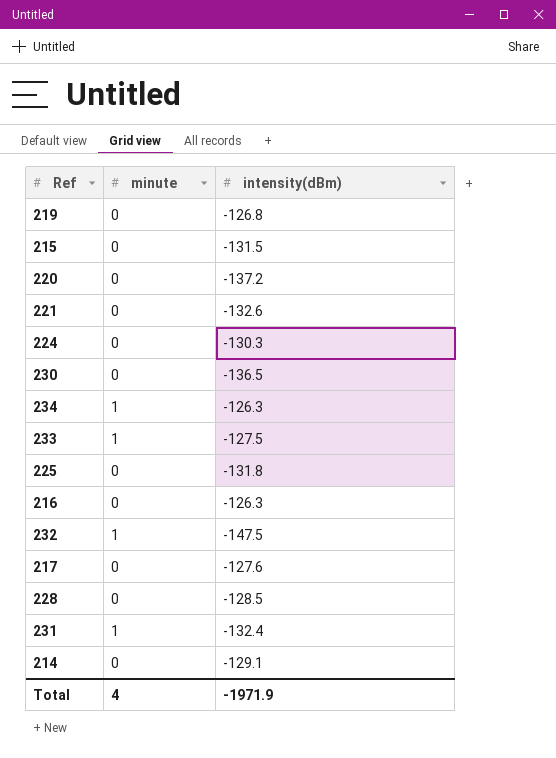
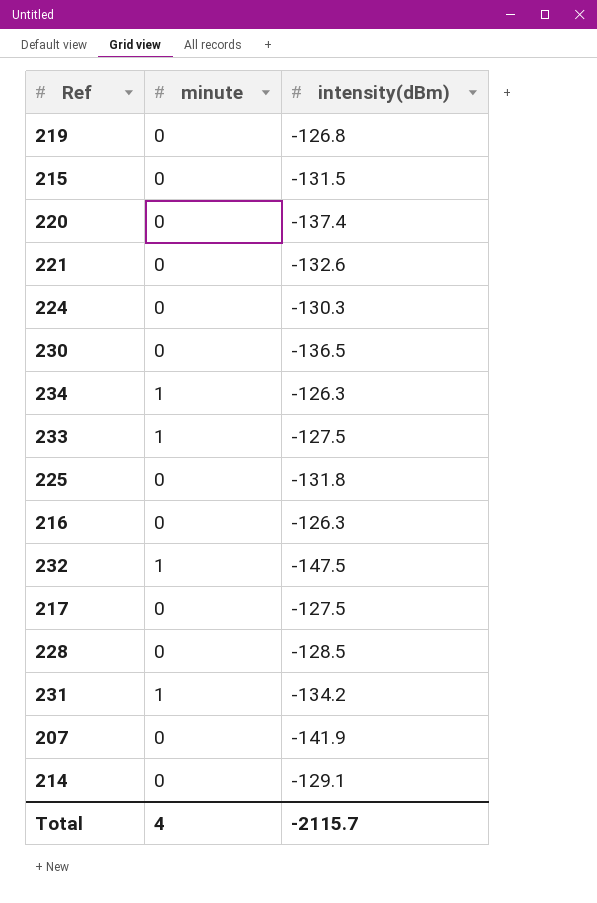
220 | intensity(dBm): -137.2 -> -137.4
217 | intensity(dBm): -127.6 -> -127.5
231 | intensity(dBm): -132.4 -> -134.2
row 207: none -> 0 | -141.9
Total | intensity(dBm): -1971.9 -> -2115.7

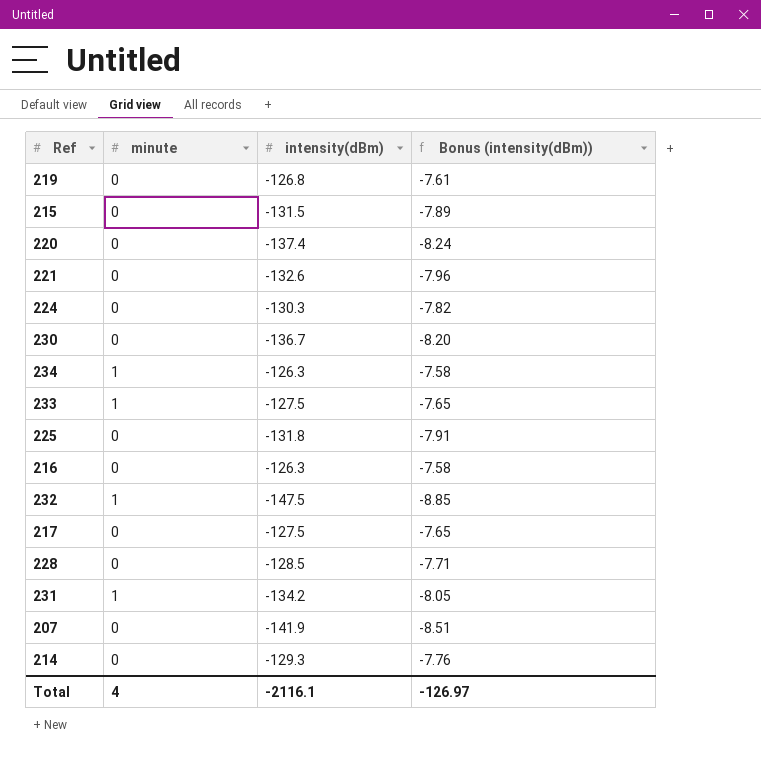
column Bonus (intensity(dBm)) | formula: none -> [intensity(dBm)] * 0.06
230 | intensity(dBm): -136.5 -> -136.7
214 | intensity(dBm): -129.1 -> -129.3
Total | intensity(dBm): -2115.7 -> -2116.1

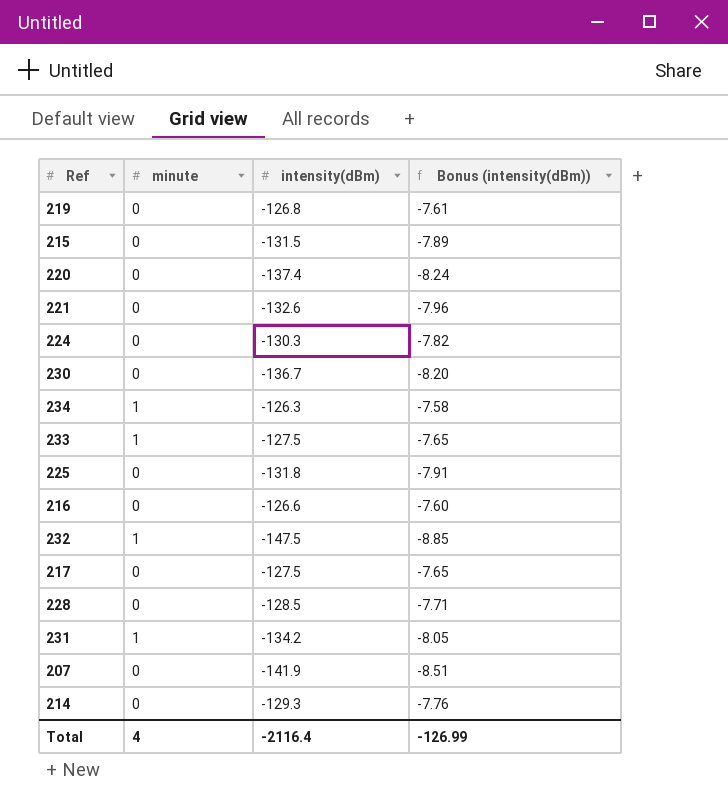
216 | intensity(dBm): -126.3 -> -126.6
216 | Bonus (intensity(dBm)): -7.58 -> -7.60
Total | intensity(dBm): -2116.1 -> -2116.4
Total | Bonus (intensity(dBm)): -126.97 -> -126.99

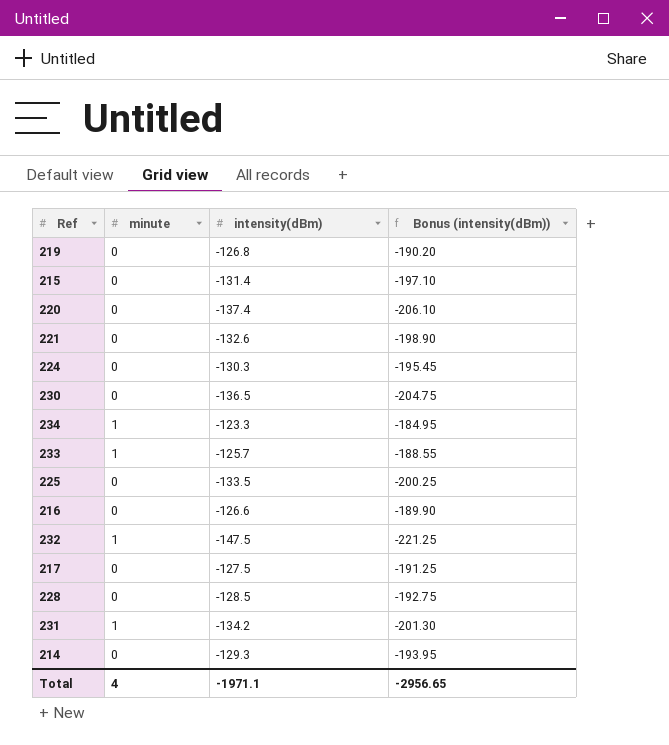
column Bonus (intensity(dBm)) | formula: [intensity(dBm)] * 0.06 -> [intensity(dBm)] * 1.5
row 207: 0 | -141.9 | -8.51 -> none
215 | intensity(dBm): -131.5 -> -131.4
230 | intensity(dBm): -136.7 -> -136.5
234 | intensity(dBm): -126.3 -> -123.3
233 | intensity(dBm): -127.5 -> -125.7
225 | intensity(dBm): -131.8 -> -133.5
Total | intensity(dBm): -2116.4 -> -1971.1
Total | Bonus (intensity(dBm)): -126.99 -> -2956.65

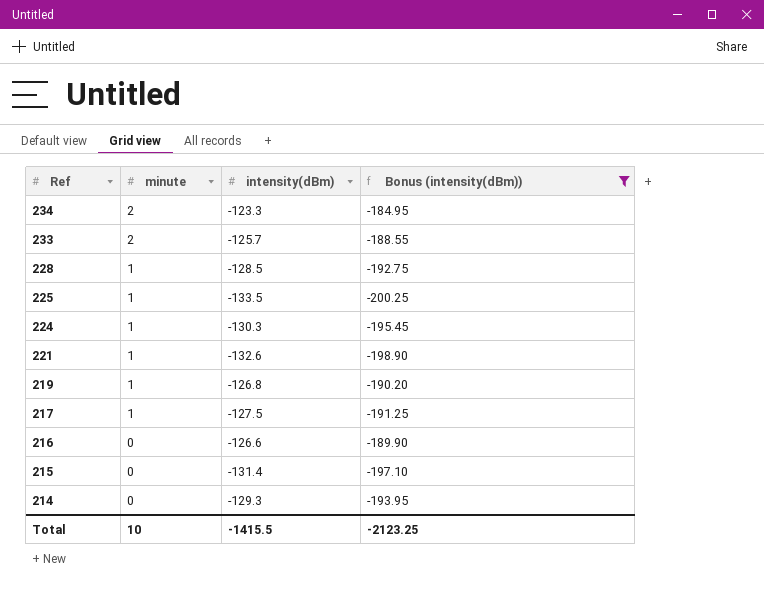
filter: none -> Bonus (intensity(dBm)) >= -200.25
row order: none -> Ref descending
234 | minute: 1 -> 2
233 | minute: 1 -> 2
228 | minute: 0 -> 1
225 | minute: 0 -> 1
224 | minute: 0 -> 1
221 | minute: 0 -> 1
219 | minute: 0 -> 1
217 | minute: 0 -> 1
Total | minute: 4 -> 10
Total | intensity(dBm): -1971.1 -> -1415.5
Total | Bonus (intensity(dBm)): -2956.65 -> -2123.25

